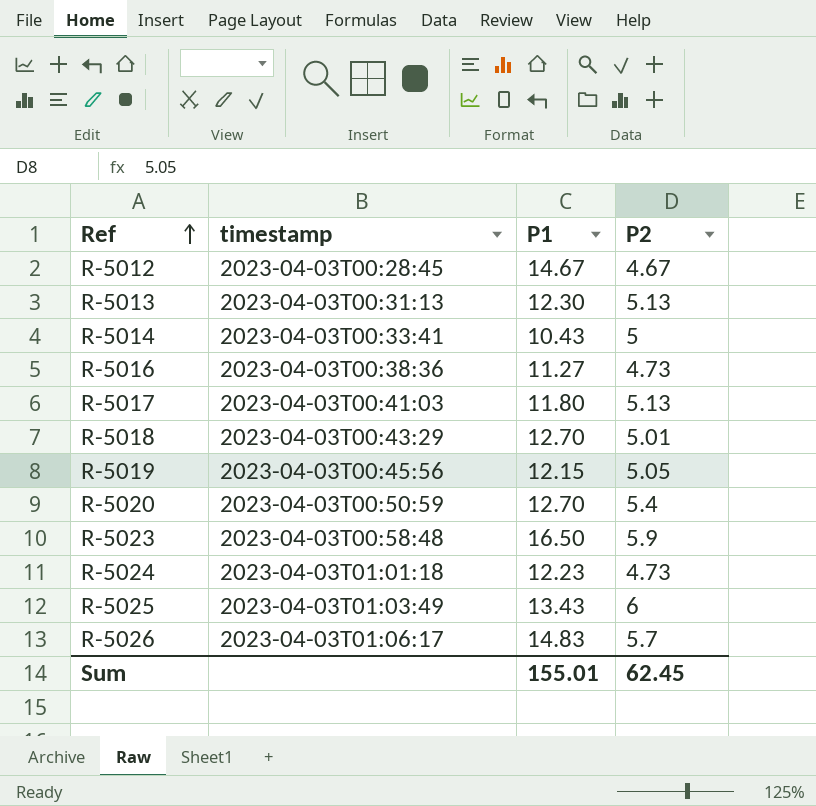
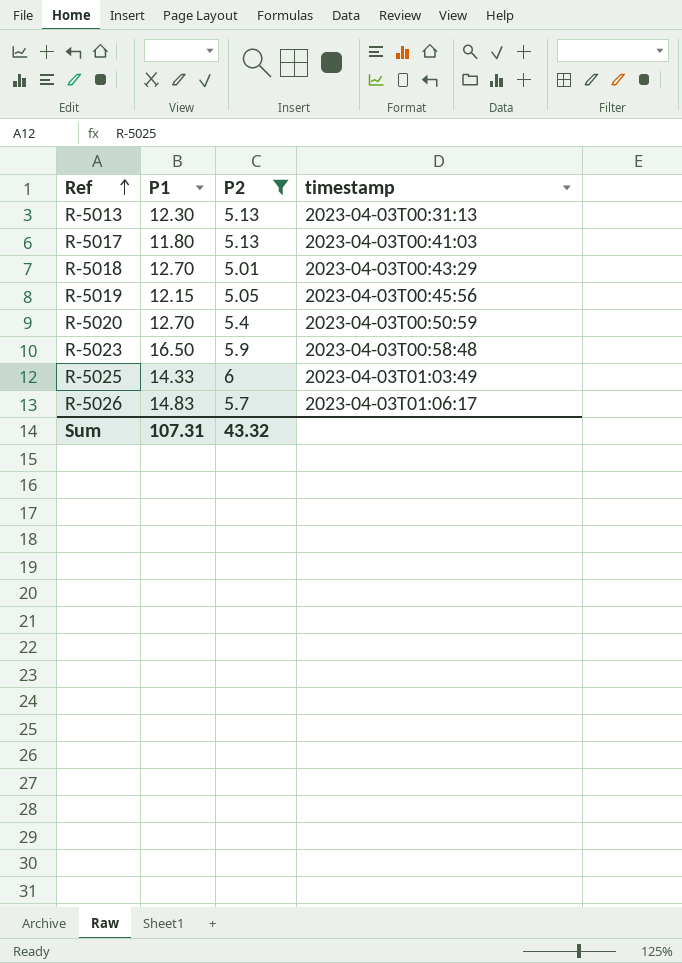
filter: none -> P2 >= 5.01
column timestamp | position: 2 -> 4
R-5025 | P1: 13.43 -> 14.33
Sum | P1: 155.01 -> 107.31
Sum | P2: 62.45 -> 43.32

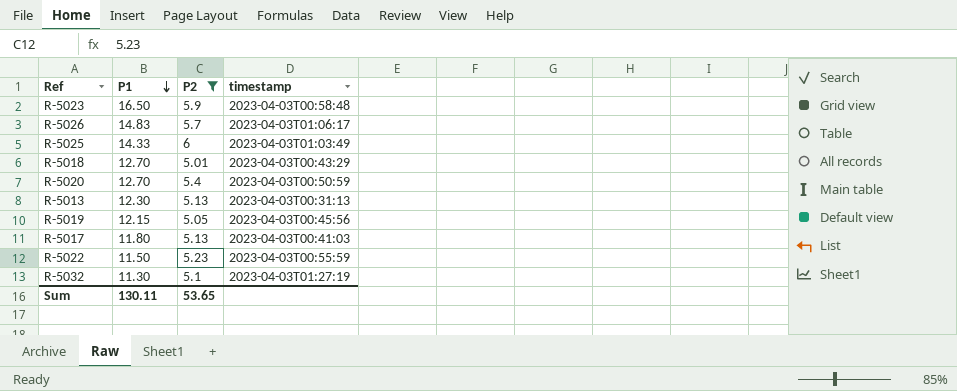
row order: Ref ascending -> P1 descending
row R-5022: none -> 11.50 | 5.23 | 2023-04-03T00:55:59
row R-5032: none -> 11.30 | 5.1 | 2023-04-03T01:27:19
Sum | P1: 107.31 -> 130.11
Sum | P2: 43.32 -> 53.65

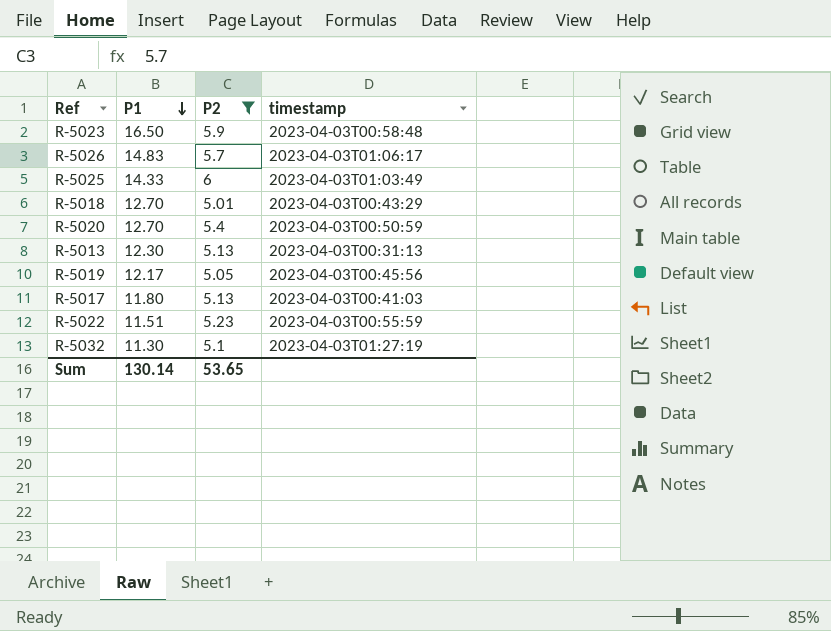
R-5019 | P1: 12.15 -> 12.17
R-5022 | P1: 11.50 -> 11.51
Sum | P1: 130.11 -> 130.14

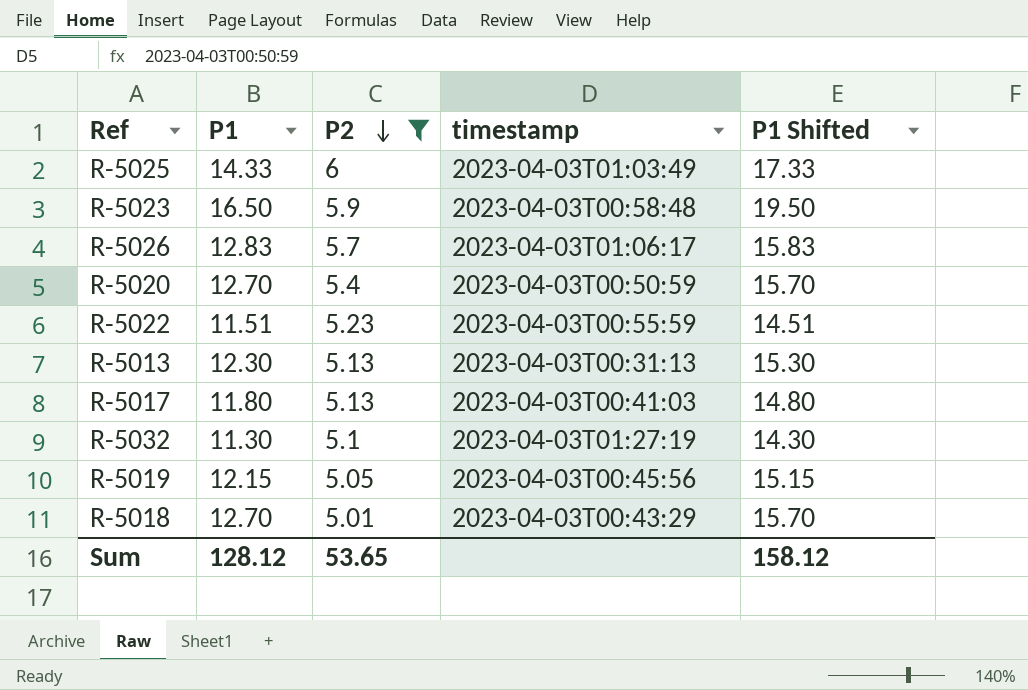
row order: P1 descending -> P2 descending
column P1 Shifted | formula: none -> [P1] + 3
R-5026 | P1: 14.83 -> 12.83
R-5019 | P1: 12.17 -> 12.15
Sum | P1: 130.14 -> 128.12

